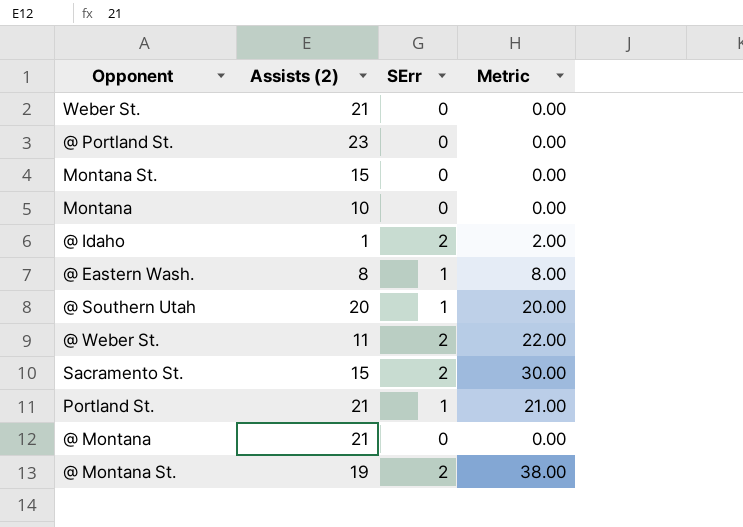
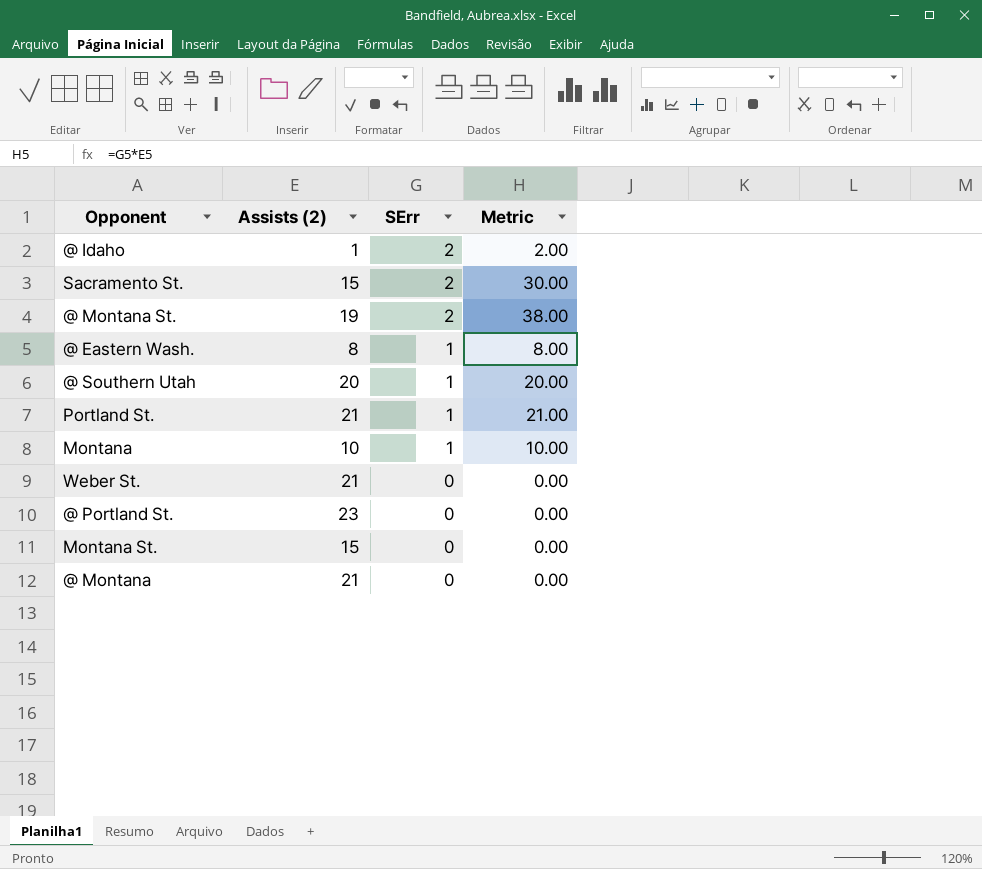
row order: none -> SErr descending
row @ Weber St.: 11 | 2 | 22.00 -> none
Montana | SErr: 0 -> 1
Montana | Metric: 0.00 -> 10.00

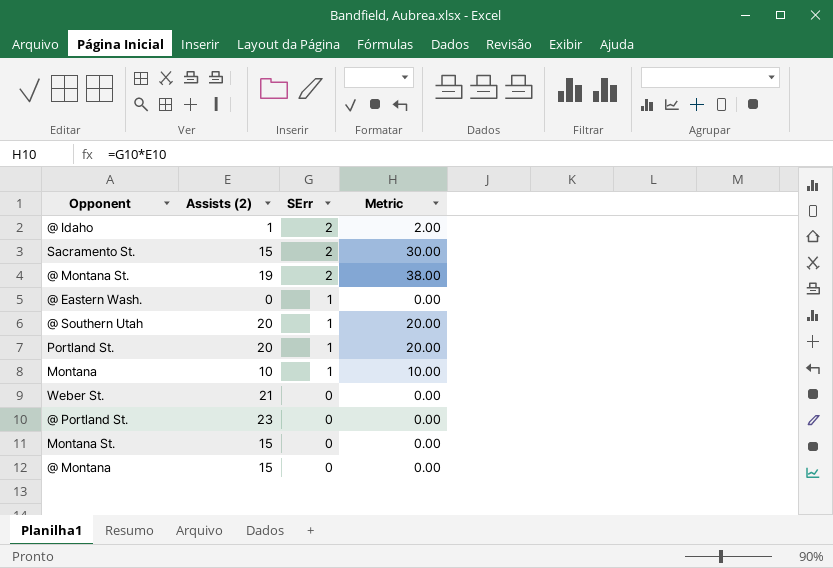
@ Eastern Wash. | Assists (2): 8 -> 0
@ Eastern Wash. | Metric: 8.00 -> 0.00
Portland St. | Assists (2): 21 -> 20
Portland St. | Metric: 21.00 -> 20.00
@ Montana | Assists (2): 21 -> 15

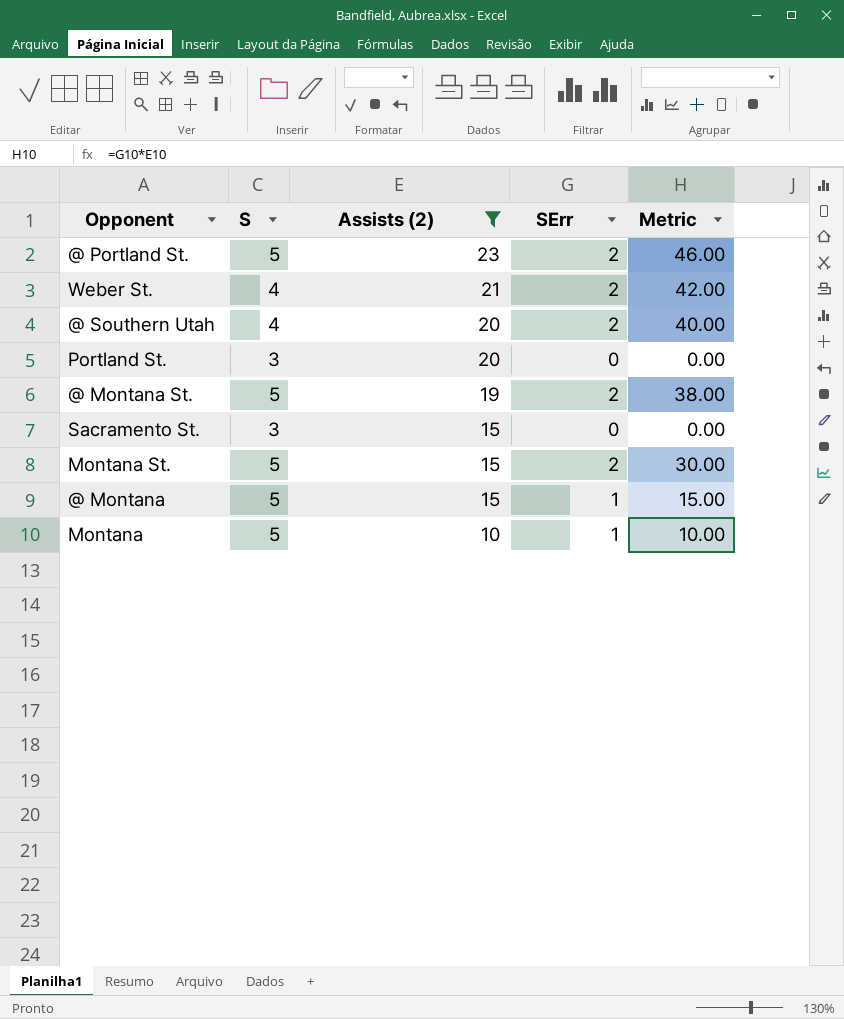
filter: none -> Assists (2) >= 10
row order: SErr descending -> Assists (2) descending
column S | position: none -> 2
@ Portland St. | SErr: 0 -> 2
@ Portland St. | Metric: 0.00 -> 46.00
Weber St. | SErr: 0 -> 2
Weber St. | Metric: 0.00 -> 42.00
@ Southern Utah | SErr: 1 -> 2
@ Southern Utah | Metric: 20.00 -> 40.00
Portland St. | SErr: 1 -> 0
Portland St. | Metric: 20.00 -> 0.00
Sacramento St. | SErr: 2 -> 0
Sacramento St. | Metric: 30.00 -> 0.00
Montana St. | SErr: 0 -> 2
Montana St. | Metric: 0.00 -> 30.00
@ Montana | SErr: 0 -> 1
@ Montana | Metric: 0.00 -> 15.00

